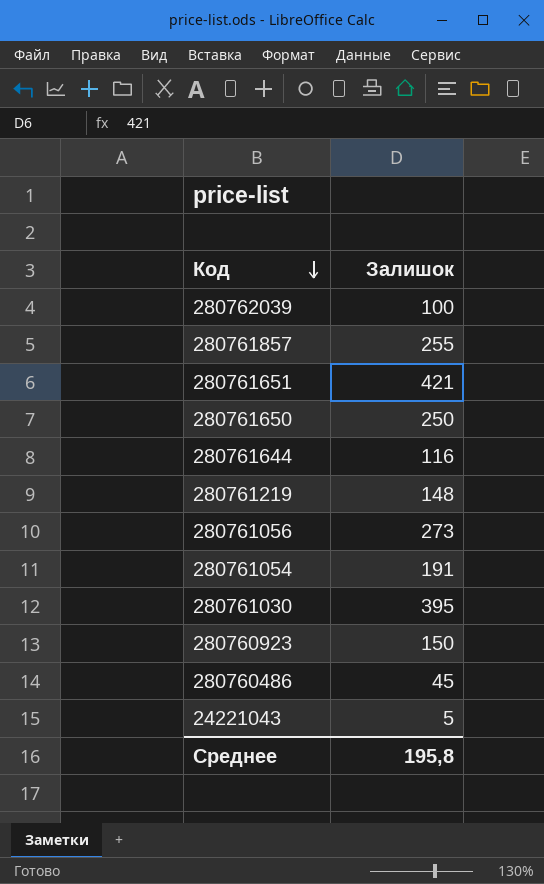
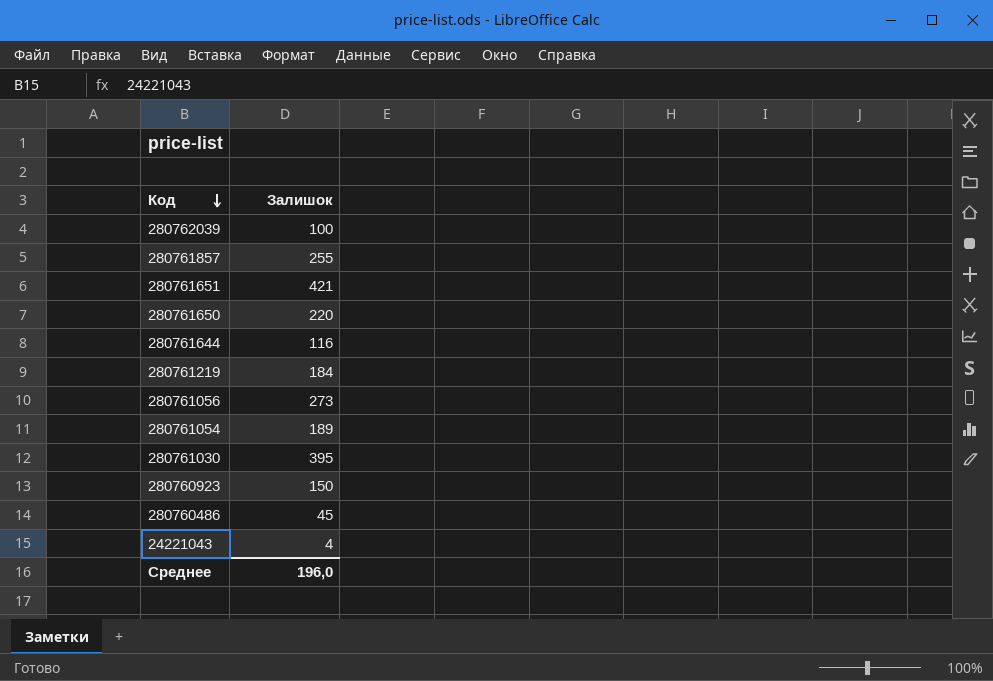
280761650 | Залишок: 250 -> 220
280761219 | Залишок: 148 -> 184
280761054 | Залишок: 191 -> 189
24221043 | Залишок: 5 -> 4
Среднее | Залишок: 195,8 -> 196,0

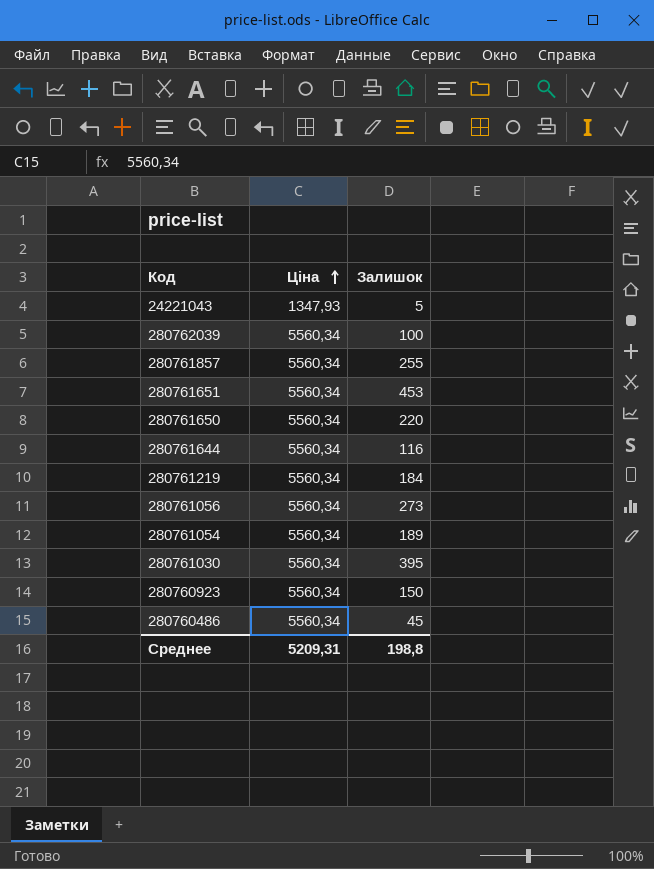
row order: Код descending -> Ціна ascending
column Ціна | position: none -> 2
24221043 | Залишок: 4 -> 5
280761651 | Залишок: 421 -> 453
Среднее | Залишок: 196,0 -> 198,8

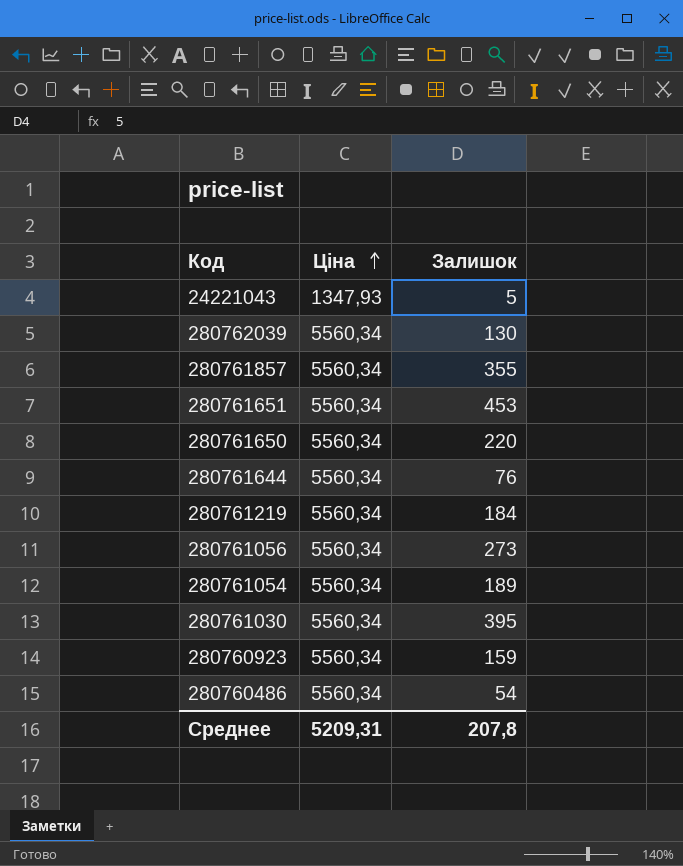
280762039 | Залишок: 100 -> 130
280761857 | Залишок: 255 -> 355
280761644 | Залишок: 116 -> 76
280760923 | Залишок: 150 -> 159
280760486 | Залишок: 45 -> 54
Среднее | Залишок: 198,8 -> 207,8

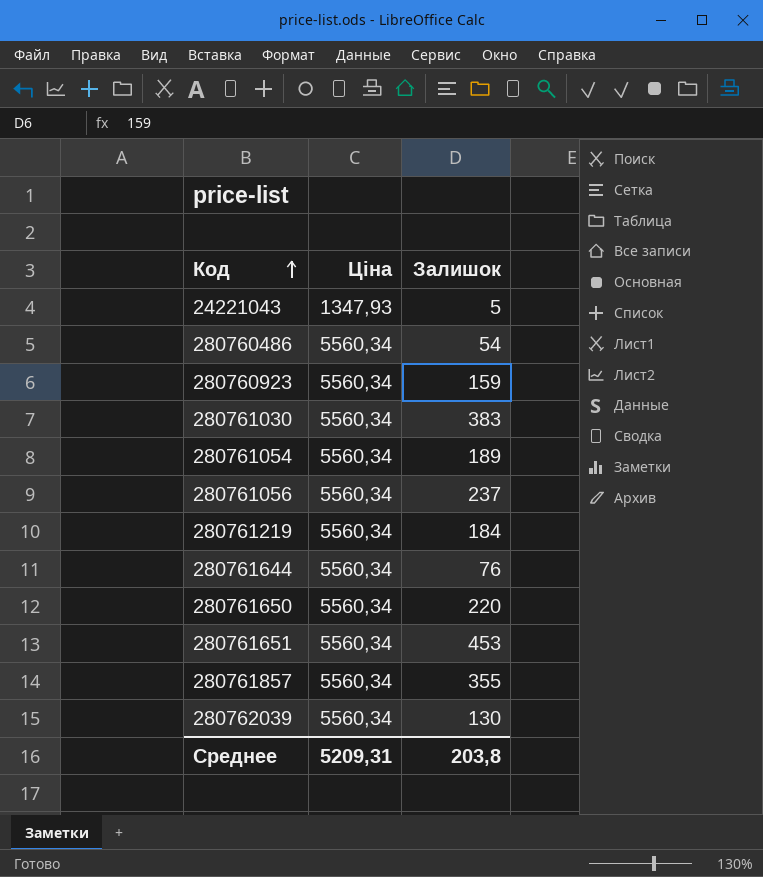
row order: Ціна ascending -> Код ascending
280761030 | Залишок: 395 -> 383
280761056 | Залишок: 273 -> 237
Среднее | Залишок: 207,8 -> 203,8

